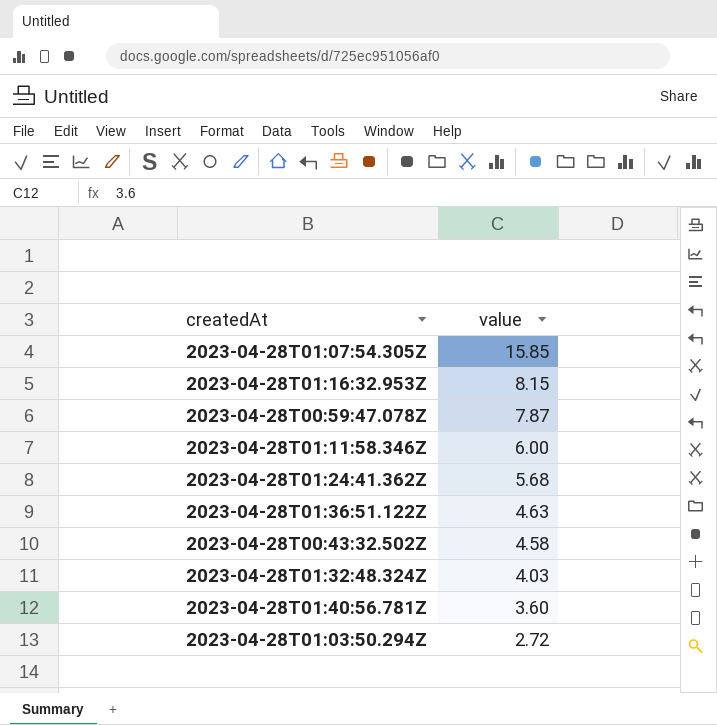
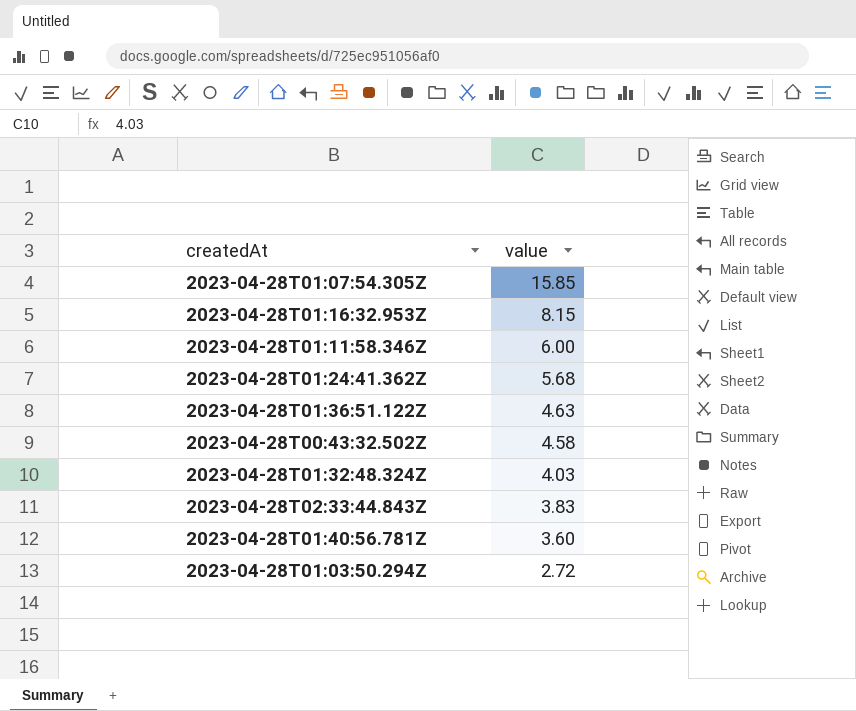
row 2023-04-28T00:59:47.078Z: 7.87 -> none
row 2023-04-28T02:33:44.843Z: none -> 3.83

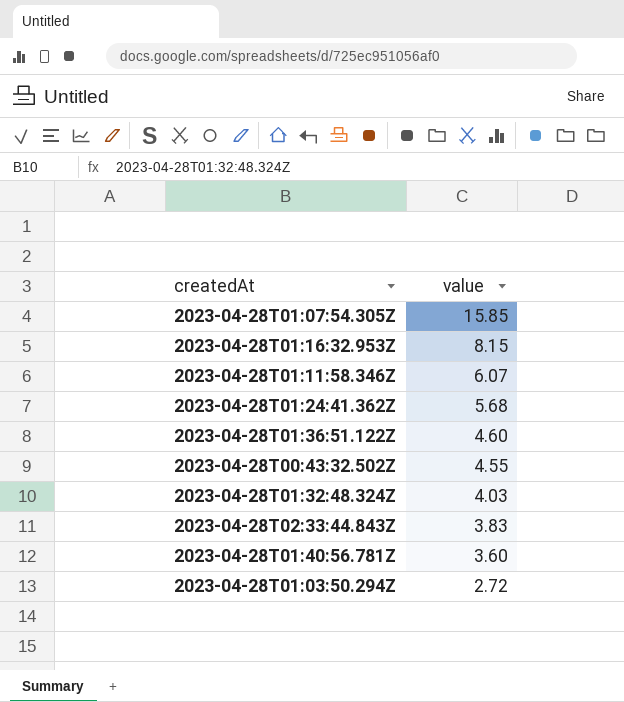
2023-04-28T01:11:58.346Z | value: 6.00 -> 6.07
2023-04-28T01:36:51.122Z | value: 4.63 -> 4.60
2023-04-28T00:43:32.502Z | value: 4.58 -> 4.55

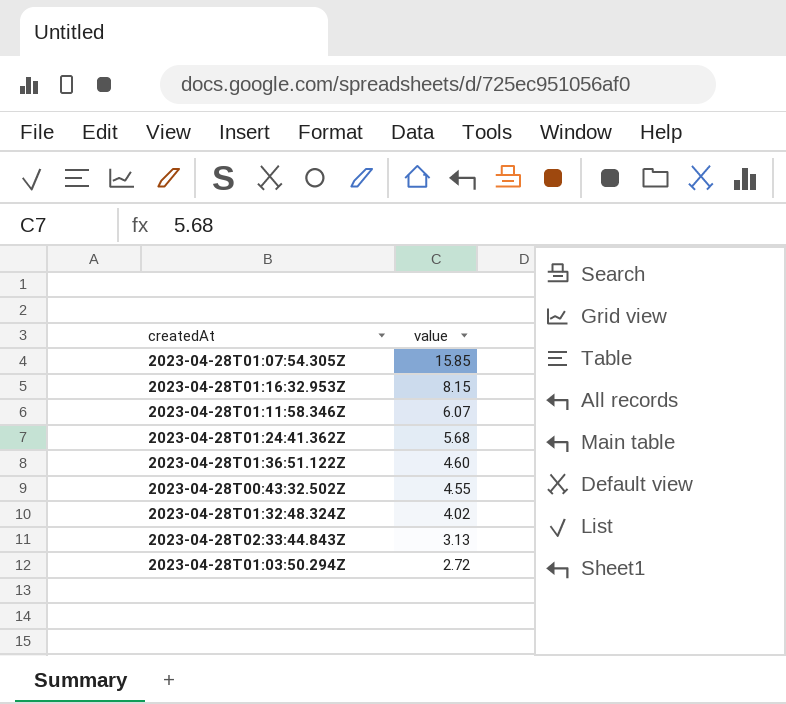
row 2023-04-28T01:40:56.781Z: 3.60 -> none
2023-04-28T01:32:48.324Z | value: 4.03 -> 4.02
2023-04-28T02:33:44.843Z | value: 3.83 -> 3.13

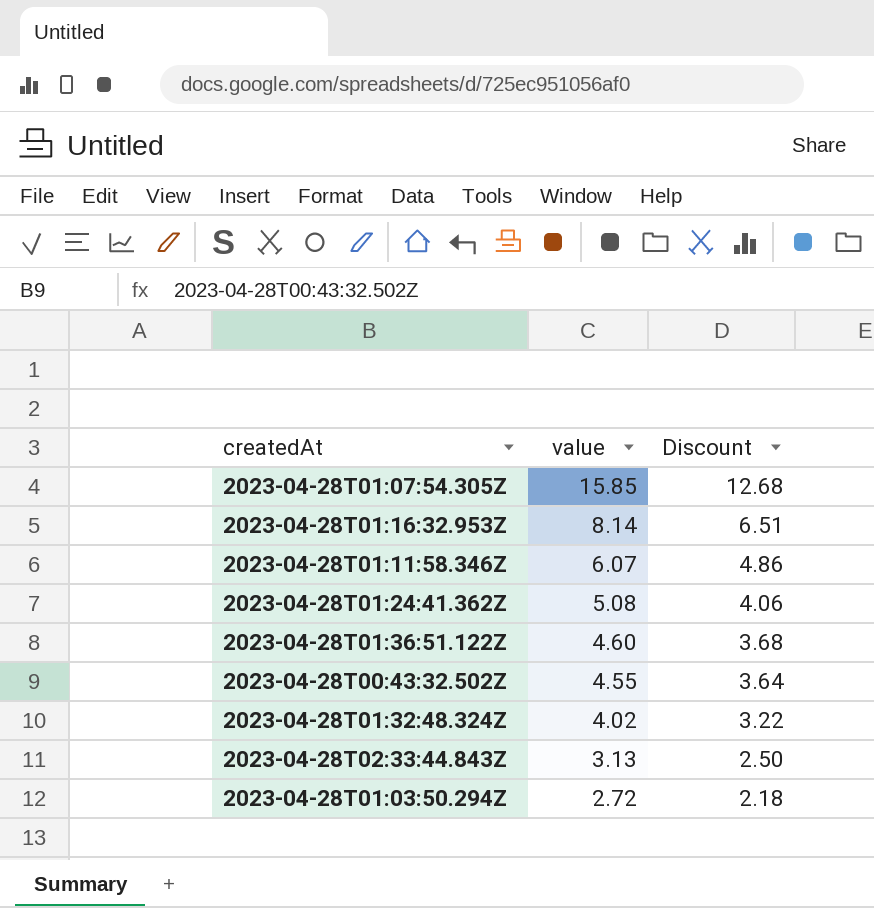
column Discount | formula: none -> [value] * 0.8
2023-04-28T01:16:32.953Z | value: 8.15 -> 8.14
2023-04-28T01:24:41.362Z | value: 5.68 -> 5.08

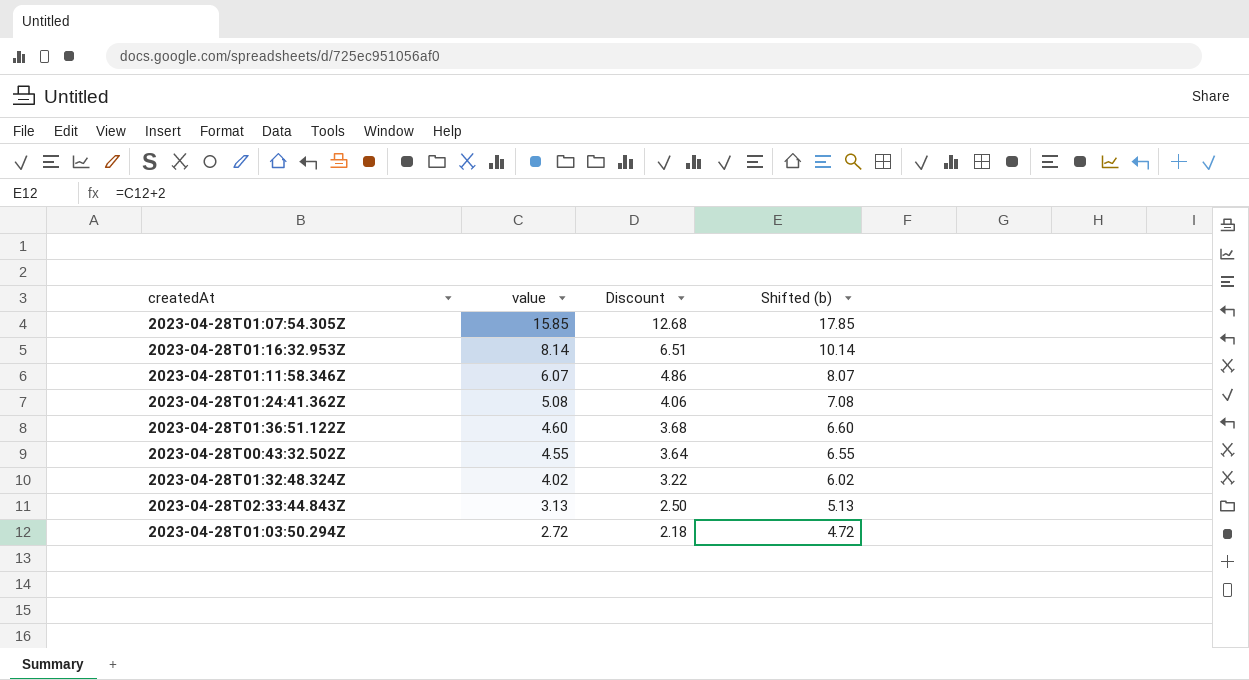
column Shifted (b) | formula: none -> [value] + 2

